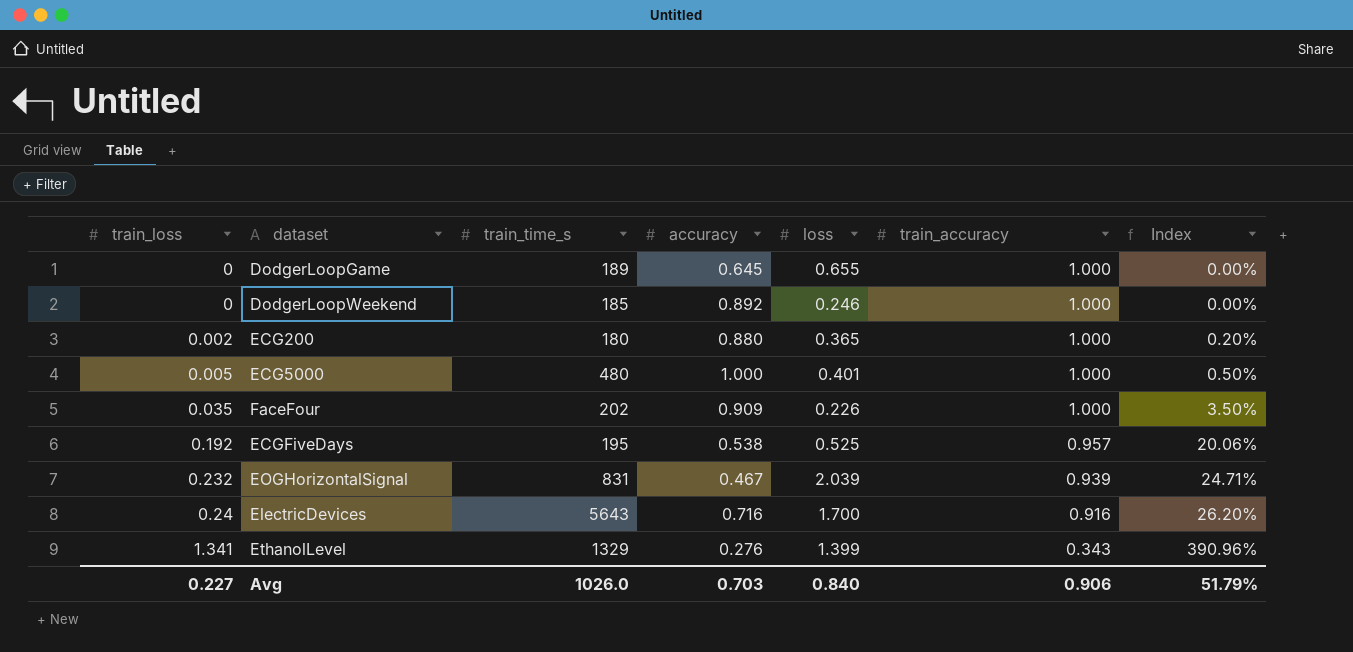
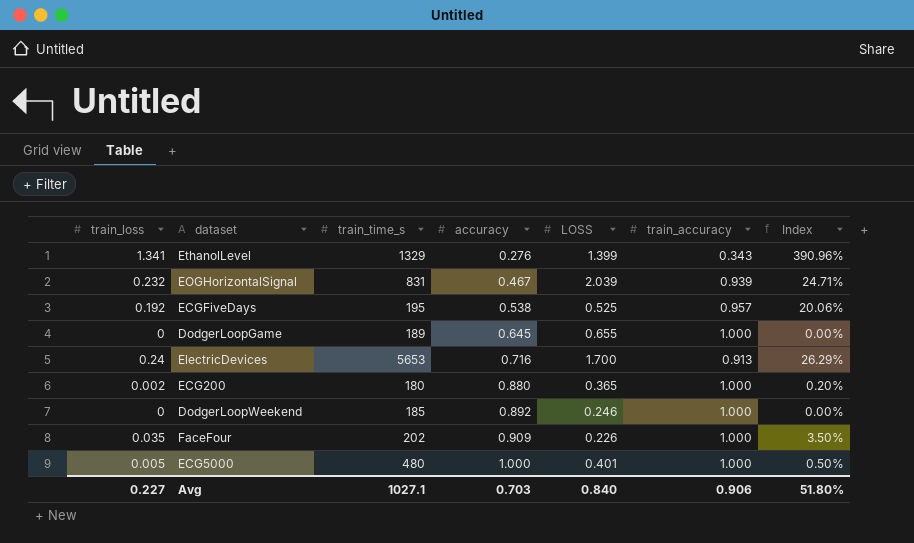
row order: train_loss ascending -> accuracy ascending
column name: loss -> LOSS
ElectricDevices | train_time_s: 5643 -> 5653
ElectricDevices | train_accuracy: 0.916 -> 0.913
ElectricDevices | Index: 26.20% -> 26.29%
Avg | train_time_s: 1026.0 -> 1027.1
Avg | Index: 51.79% -> 51.80%

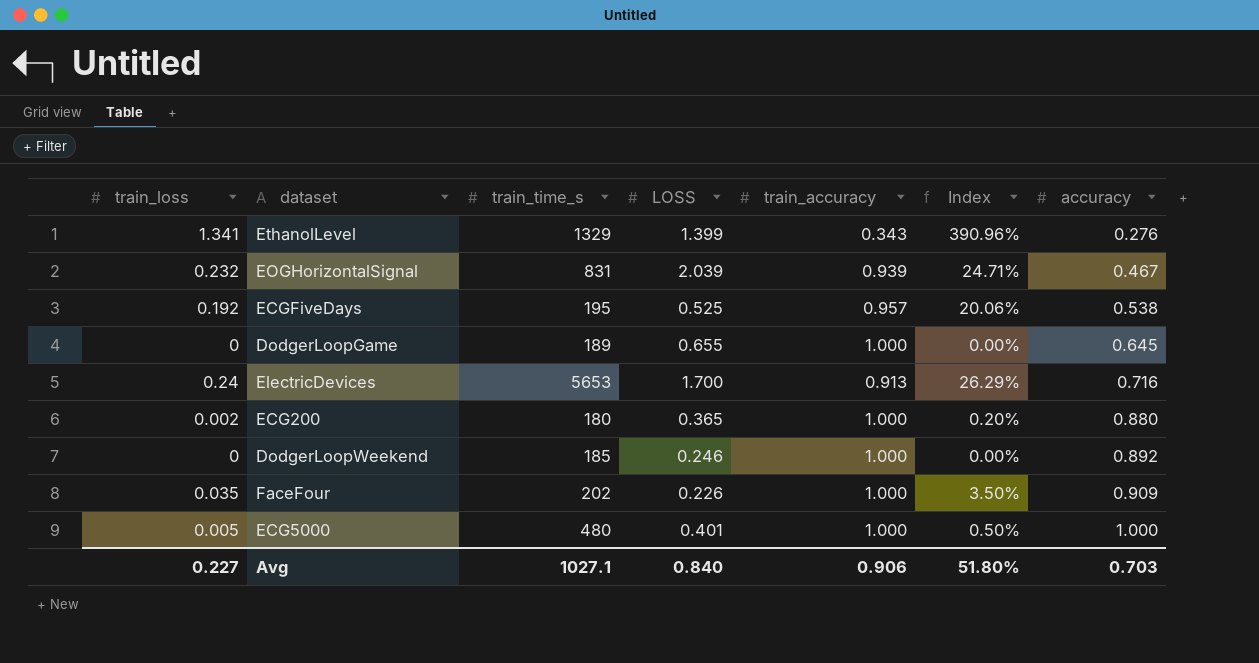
column accuracy | position: 4 -> 7

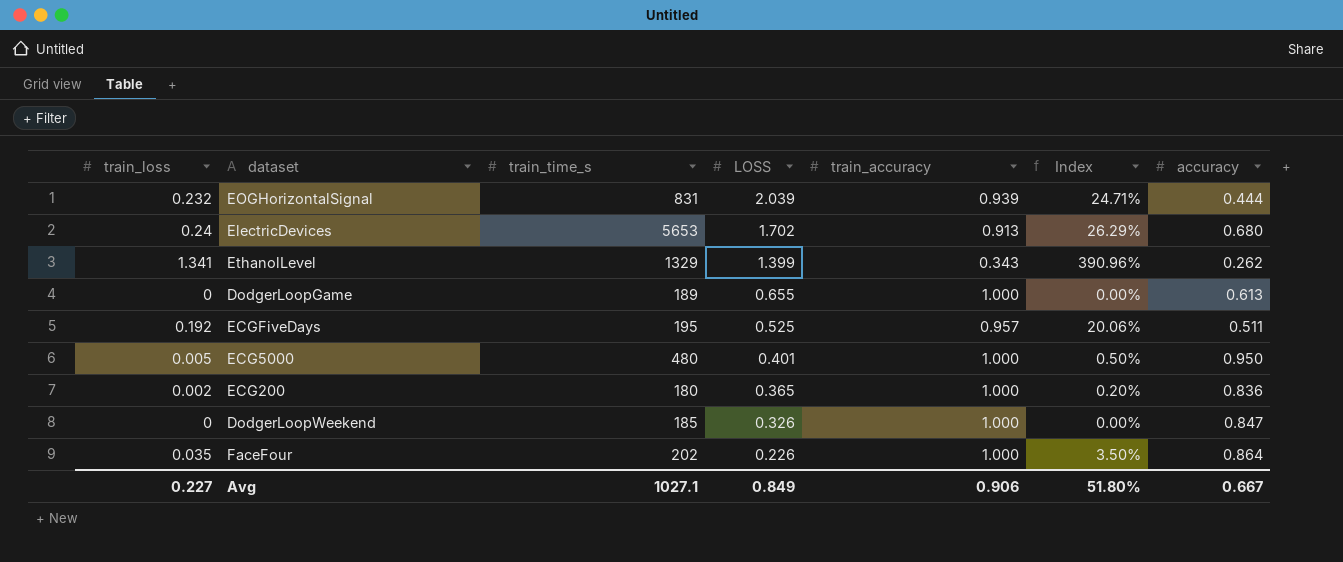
row order: accuracy ascending -> LOSS descending
EOGHorizontalSignal | accuracy: 0.467 -> 0.444
ElectricDevices | LOSS: 1.700 -> 1.702
ElectricDevices | accuracy: 0.716 -> 0.680
EthanolLevel | accuracy: 0.276 -> 0.262
DodgerLoopGame | accuracy: 0.645 -> 0.613
ECGFiveDays | accuracy: 0.538 -> 0.511
ECG5000 | accuracy: 1.000 -> 0.950
ECG200 | accuracy: 0.880 -> 0.836
DodgerLoopWeekend | LOSS: 0.246 -> 0.326
DodgerLoopWeekend | accuracy: 0.892 -> 0.847
FaceFour | accuracy: 0.909 -> 0.864
Avg | LOSS: 0.840 -> 0.849
Avg | accuracy: 0.703 -> 0.667

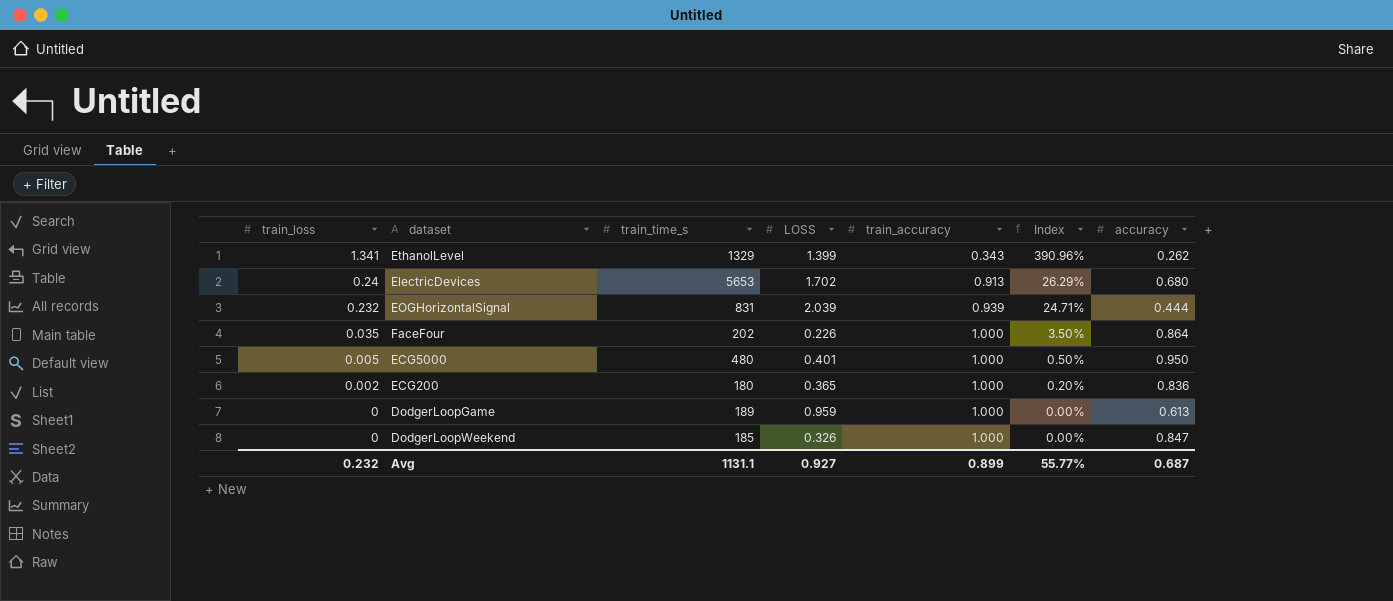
row order: LOSS descending -> train_loss descending
row ECGFiveDays: 0.192 | 195 | 0.525 | 0.957 | 20.06% | 0.511 -> none
DodgerLoopGame | LOSS: 0.655 -> 0.959
Avg | train_loss: 0.227 -> 0.232
Avg | train_time_s: 1027.1 -> 1131.1
Avg | LOSS: 0.849 -> 0.927
Avg | train_accuracy: 0.906 -> 0.899
Avg | Index: 51.80% -> 55.77%
Avg | accuracy: 0.667 -> 0.687

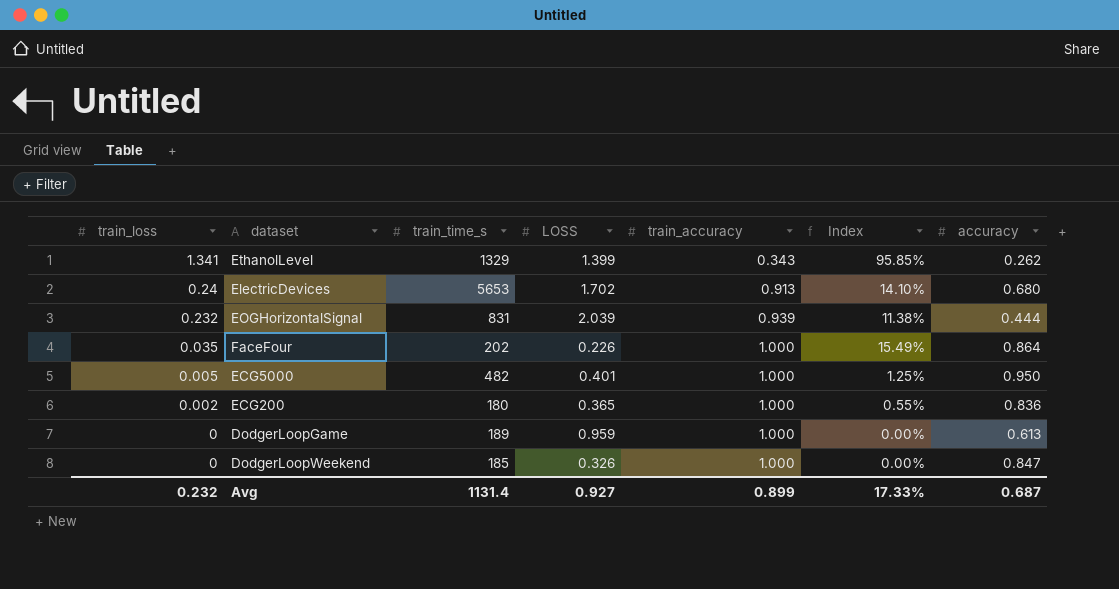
column Index | formula: [train_loss] / [train_accuracy] -> [train_loss] / [LOSS]
ECG5000 | train_time_s: 480 -> 482
Avg | train_time_s: 1131.1 -> 1131.4
Avg | Index: 55.77% -> 17.33%

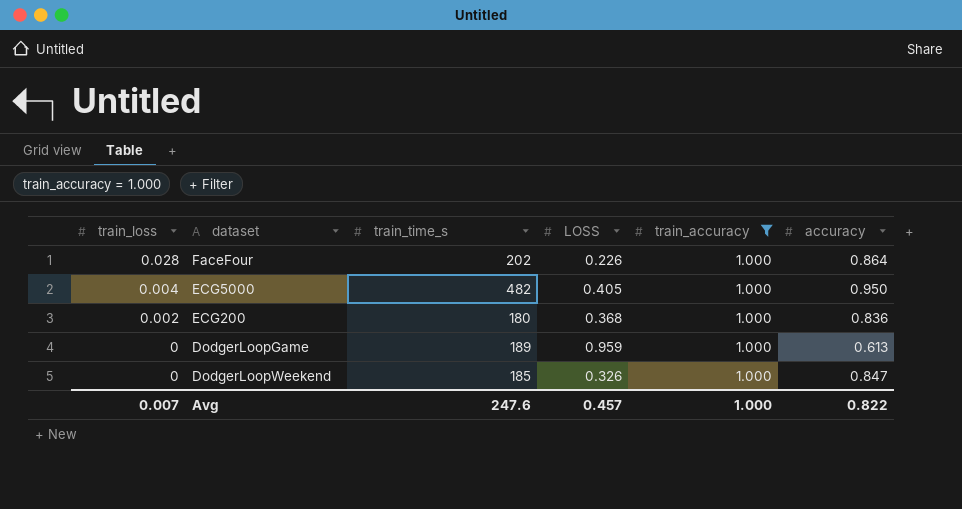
filter: none -> train_accuracy = 1.000
column Index | formula: [train_loss] / [LOSS] -> none
FaceFour | train_loss: 0.035 -> 0.028
ECG5000 | train_loss: 0.005 -> 0.004
ECG5000 | LOSS: 0.401 -> 0.405
ECG200 | LOSS: 0.365 -> 0.368
Avg | train_loss: 0.232 -> 0.007
Avg | train_time_s: 1131.4 -> 247.6
Avg | LOSS: 0.927 -> 0.457
Avg | train_accuracy: 0.899 -> 1.000
Avg | accuracy: 0.687 -> 0.822

